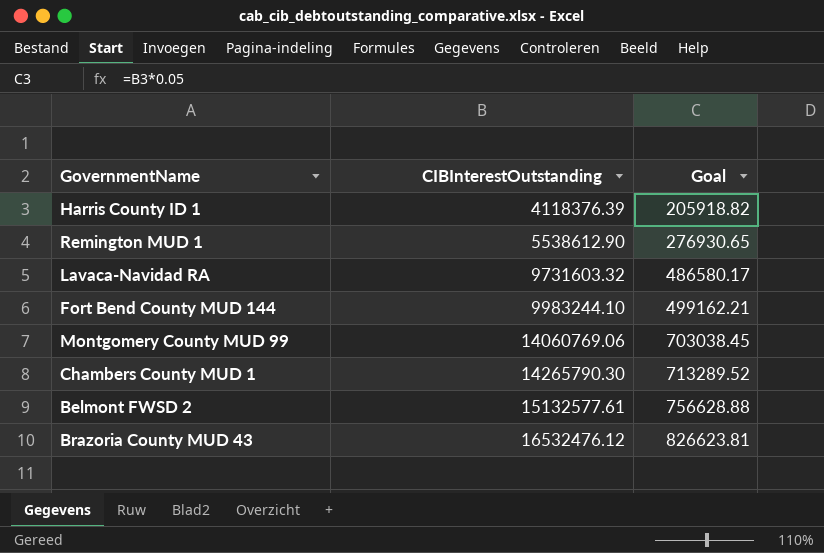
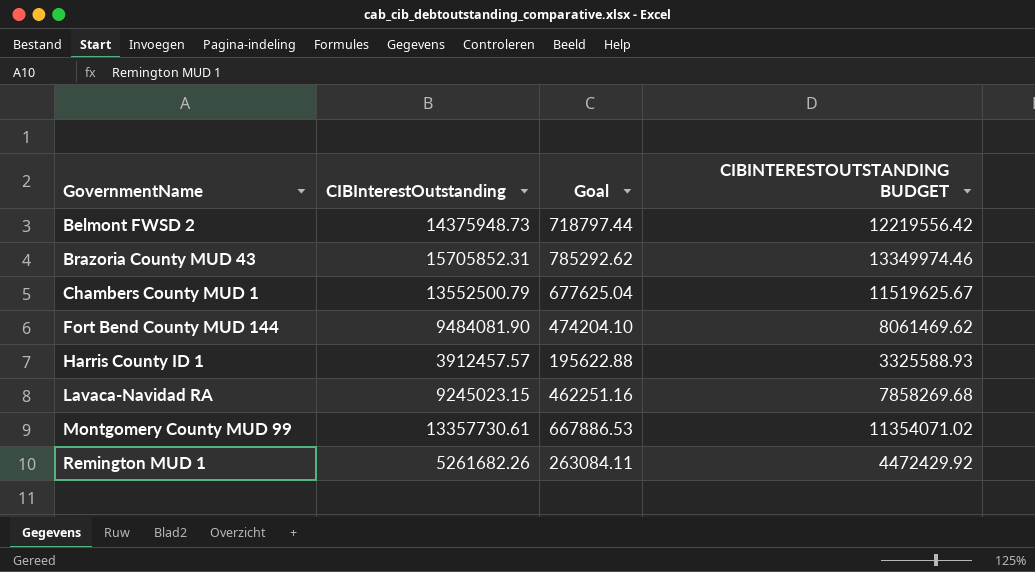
row order: CIBInterestOutstanding ascending -> GovernmentName ascending
column CIBINTERESTOUTSTANDING BUDGET | formula: none -> [CIBInterestOutstanding] * 0.85
Belmont FWSD 2 | CIBInterestOutstanding: 15132577.61 -> 14375948.73
Belmont FWSD 2 | Goal: 756628.88 -> 718797.44
Brazoria County MUD 43 | CIBInterestOutstanding: 16532476.12 -> 15705852.31
Brazoria County MUD 43 | Goal: 826623.81 -> 785292.62
Chambers County MUD 1 | CIBInterestOutstanding: 14265790.30 -> 13552500.79
Chambers County MUD 1 | Goal: 713289.52 -> 677625.04
Fort Bend County MUD 144 | CIBInterestOutstanding: 9983244.10 -> 9484081.90
Fort Bend County MUD 144 | Goal: 499162.21 -> 474204.10
Harris County ID 1 | CIBInterestOutstanding: 4118376.39 -> 3912457.57
Harris County ID 1 | Goal: 205918.82 -> 195622.88
Lavaca-Navidad RA | CIBInterestOutstanding: 9731603.32 -> 9245023.15
Lavaca-Navidad RA | Goal: 486580.17 -> 462251.16
Montgomery County MUD 99 | CIBInterestOutstanding: 14060769.06 -> 13357730.61
Montgomery County MUD 99 | Goal: 703038.45 -> 667886.53
Remington MUD 1 | CIBInterestOutstanding: 5538612.90 -> 5261682.26
Remington MUD 1 | Goal: 276930.65 -> 263084.11

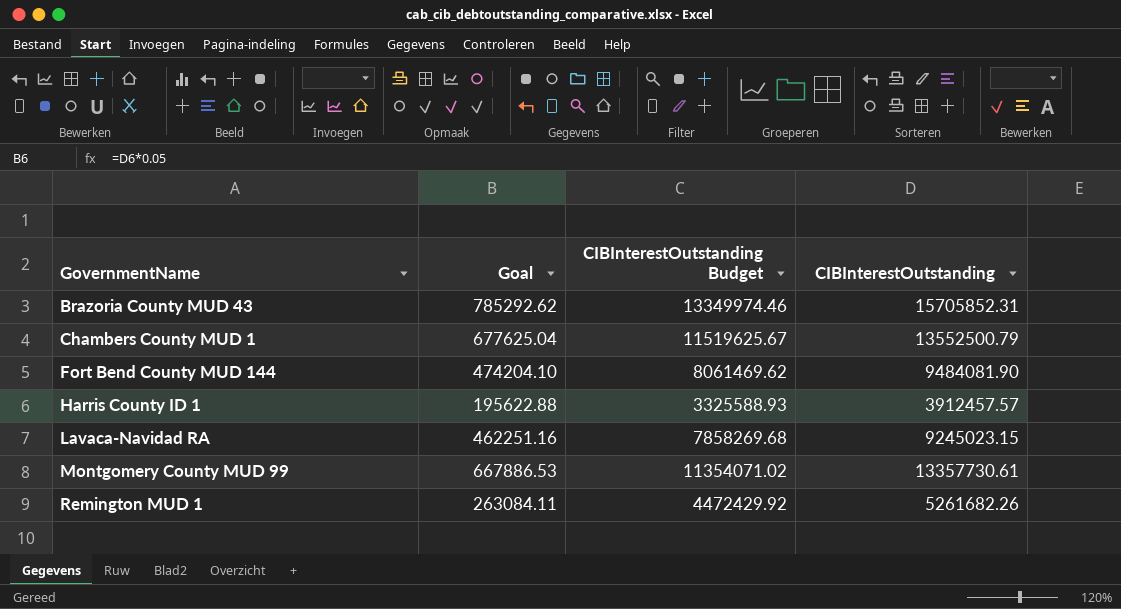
column name: CIBINTERESTOUTSTANDING BUDGET -> CIBInterestOutstanding Budget
column CIBInterestOutstanding | position: 2 -> 4
row Belmont FWSD 2: 14375948.73 | 718797.44 | 12219556.42 -> none

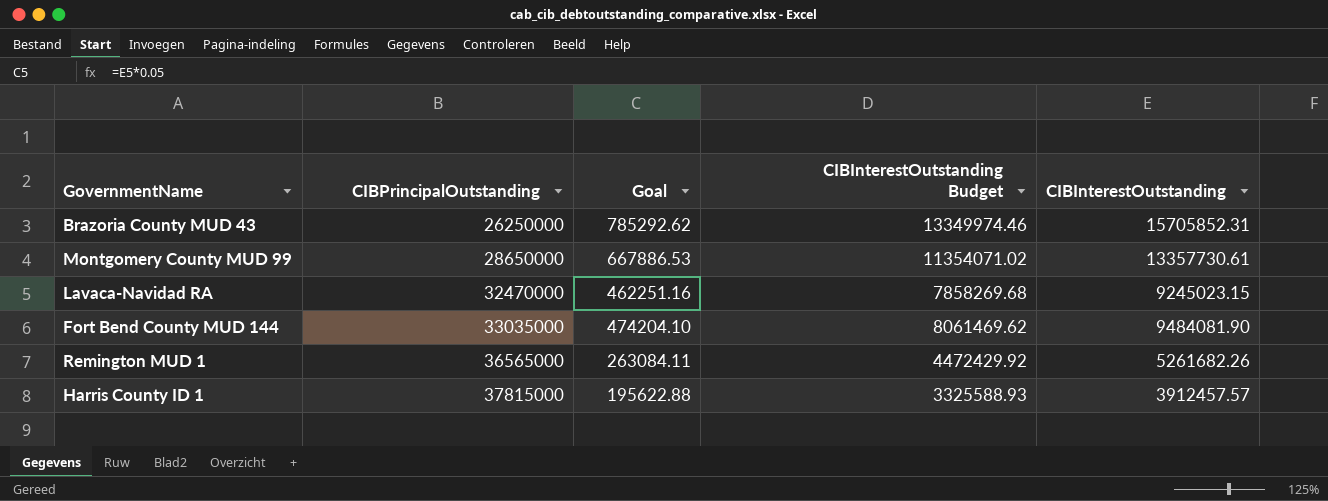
row order: GovernmentName ascending -> CIBPrincipalOutstanding ascending
column CIBPrincipalOutstanding | position: none -> 2
row Chambers County MUD 1: 677625.04 | 11519625.67 | 13552500.79 -> none

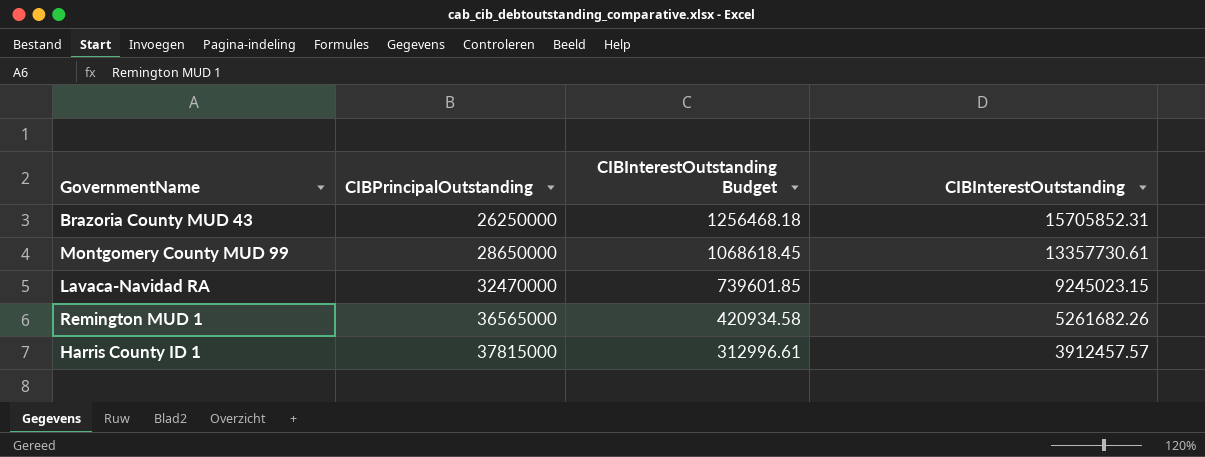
column Goal | formula: [CIBInterestOutstanding] * 0.05 -> none
column CIBInterestOutstanding Budget | formula: [CIBInterestOutstanding] * 0.85 -> [CIBInterestOutstanding] * 0.08
row Fort Bend County MUD 144: 33035000 | 474204.10 | 8061469.62 | 9484081.90 -> none

